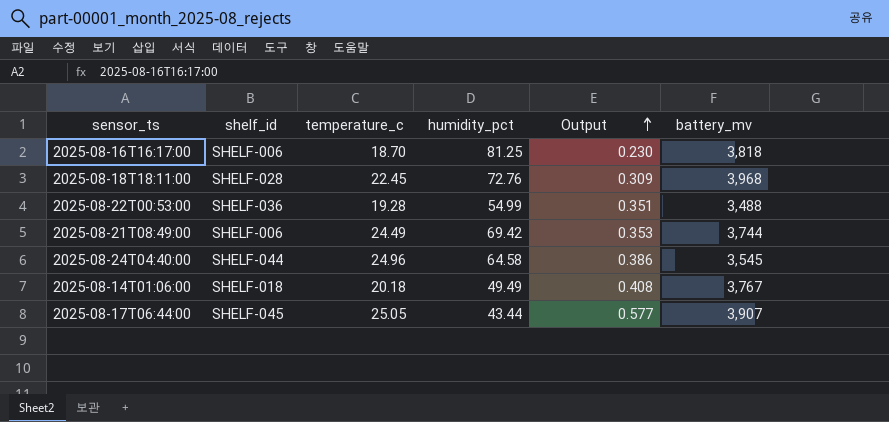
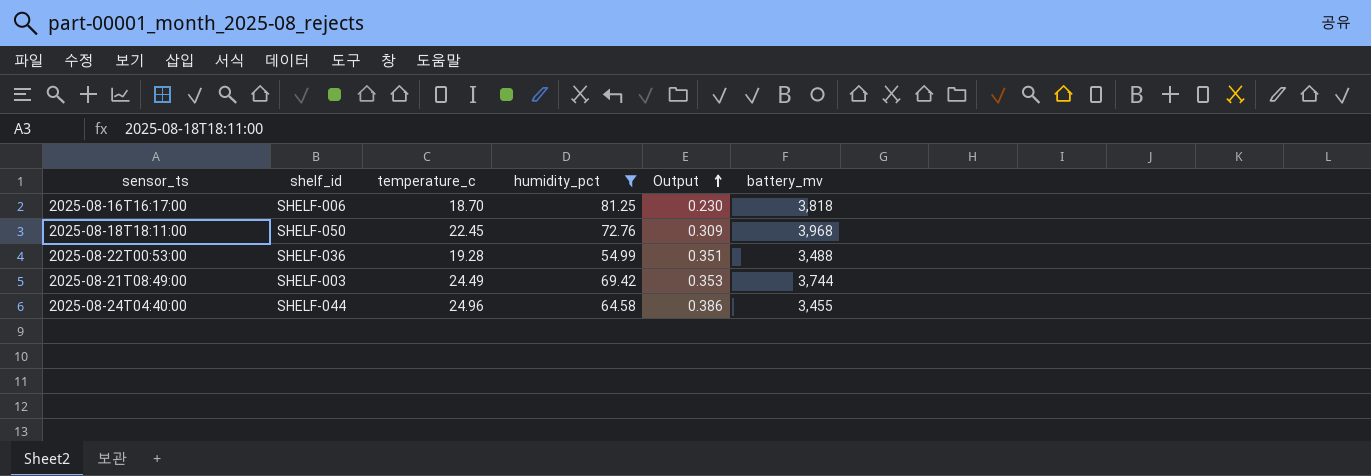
filter: none -> humidity_pct >= 54.99
2025-08-18T18:11:00 | shelf_id: SHELF-028 -> SHELF-050
2025-08-21T08:49:00 | shelf_id: SHELF-006 -> SHELF-003
2025-08-24T04:40:00 | battery_mv: 3,545 -> 3,455

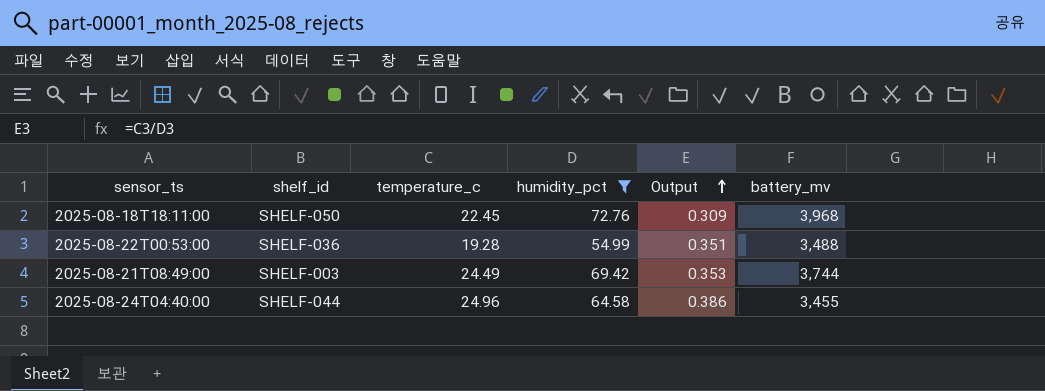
row 2025-08-16T16:17:00: SHELF-006 | 18.70 | 81.25 | 0.230 | 3,818 -> none

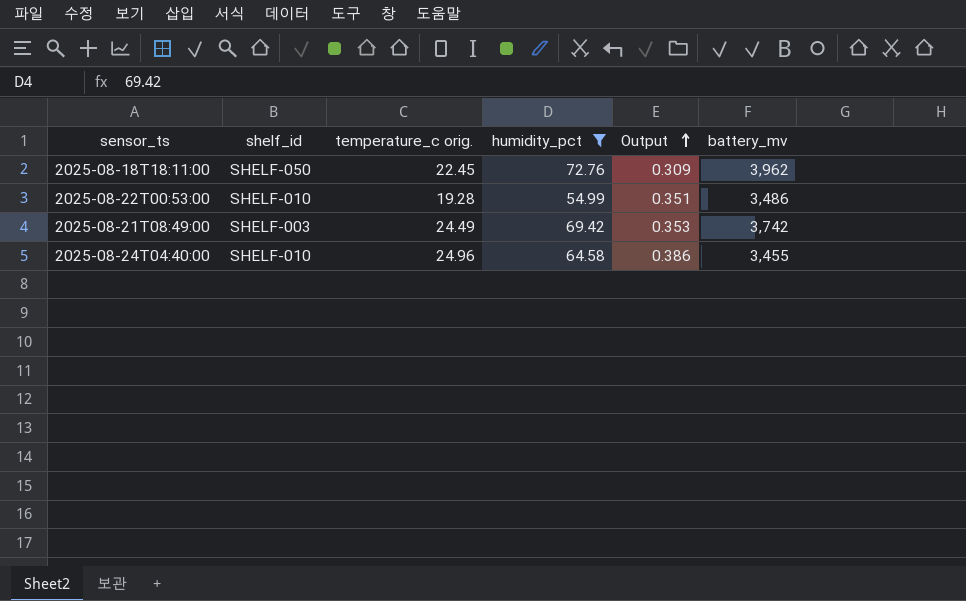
column name: temperature_c -> temperature_c orig.
2025-08-18T18:11:00 | battery_mv: 3,968 -> 3,962
2025-08-22T00:53:00 | shelf_id: SHELF-036 -> SHELF-010
2025-08-22T00:53:00 | battery_mv: 3,488 -> 3,486
2025-08-21T08:49:00 | battery_mv: 3,744 -> 3,742
2025-08-24T04:40:00 | shelf_id: SHELF-044 -> SHELF-010

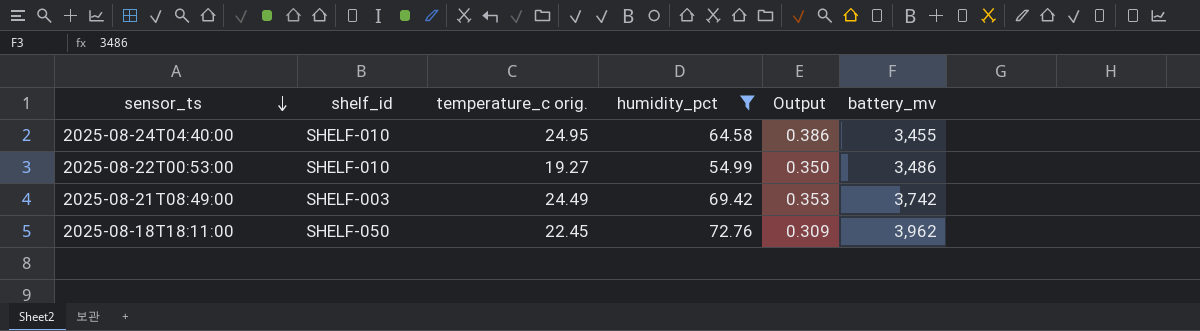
row order: Output ascending -> sensor_ts descending
2025-08-24T04:40:00 | temperature_c orig.: 24.96 -> 24.95
2025-08-22T00:53:00 | temperature_c orig.: 19.28 -> 19.27
2025-08-22T00:53:00 | Output: 0.351 -> 0.350

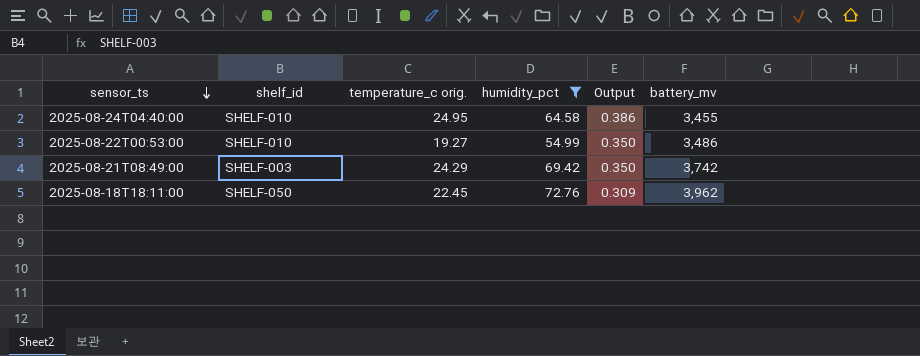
2025-08-21T08:49:00 | temperature_c orig.: 24.49 -> 24.29
2025-08-21T08:49:00 | Output: 0.353 -> 0.350

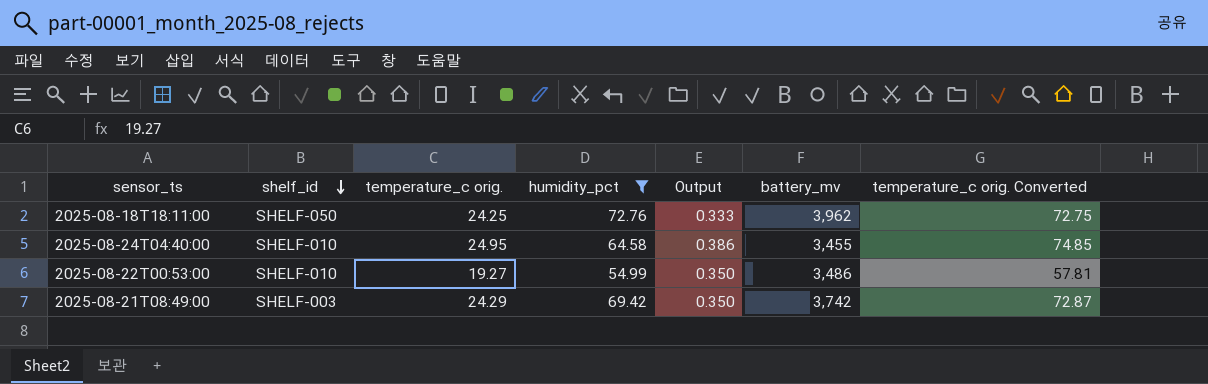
row order: sensor_ts descending -> shelf_id descending
column temperature_c orig. Converted | formula: none -> [temperature_c orig.] * 3
2025-08-18T18:11:00 | temperature_c orig.: 22.45 -> 24.25
2025-08-18T18:11:00 | Output: 0.309 -> 0.333

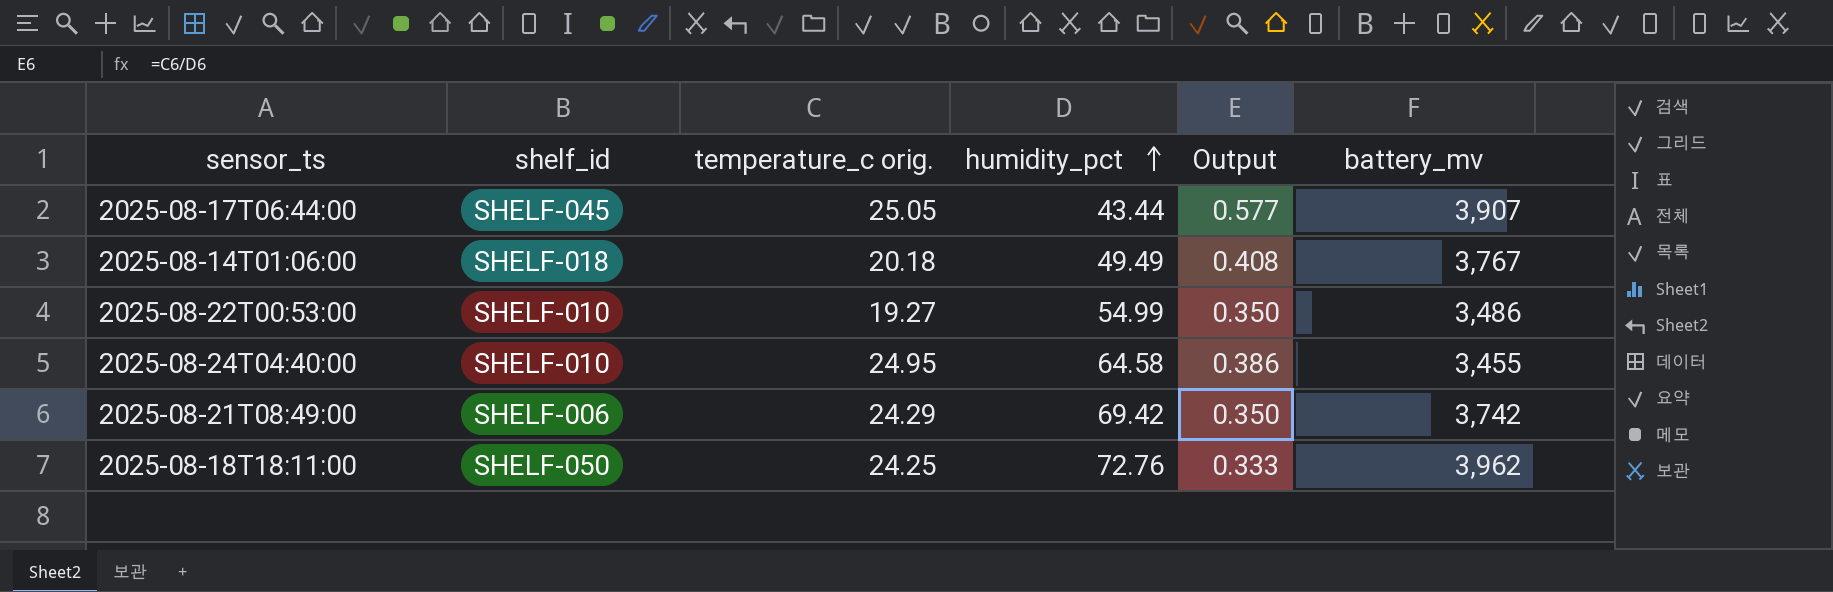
filter: humidity_pct >= 54.99 -> none
row order: shelf_id descending -> humidity_pct ascending
column temperature_c orig. Converted | formula: [temperature_c orig.] * 3 -> none
2025-08-21T08:49:00 | shelf_id: SHELF-003 -> SHELF-006

